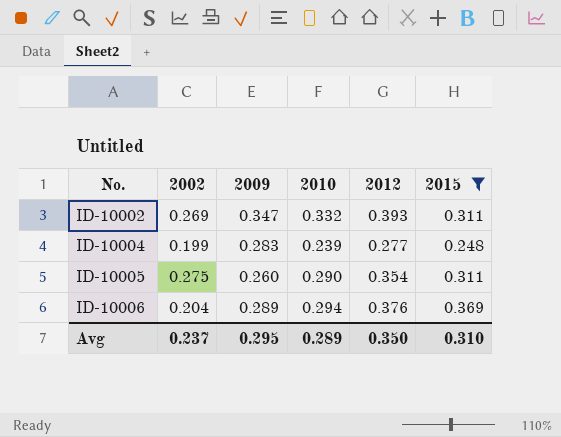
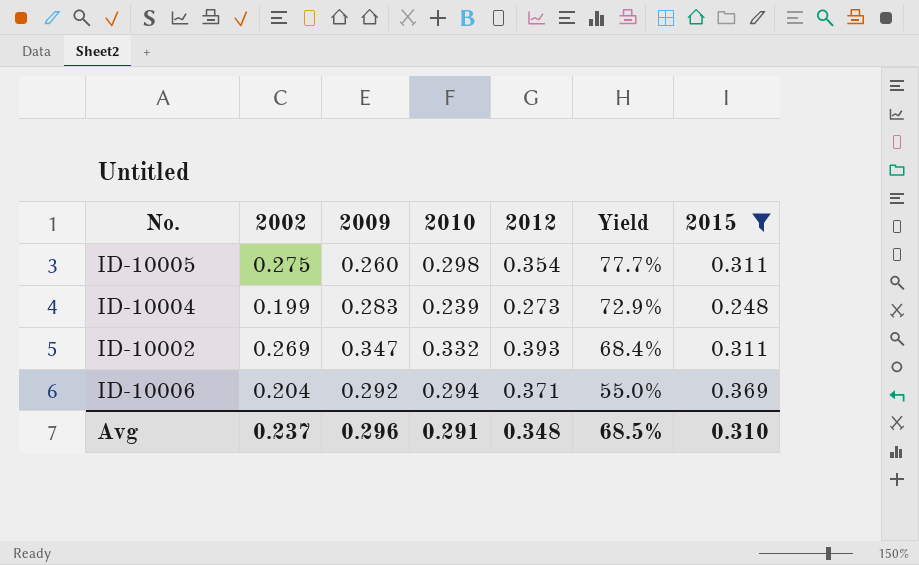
row order: No. ascending -> Yield descending
column Yield | formula: none -> [2002] / [2012]
ID-10005 | 2010: 0.290 -> 0.298
ID-10004 | 2012: 0.277 -> 0.273
ID-10006 | 2009: 0.289 -> 0.292
ID-10006 | 2012: 0.376 -> 0.371
Avg | 2009: 0.295 -> 0.296
Avg | 2010: 0.289 -> 0.291
Avg | 2012: 0.350 -> 0.348

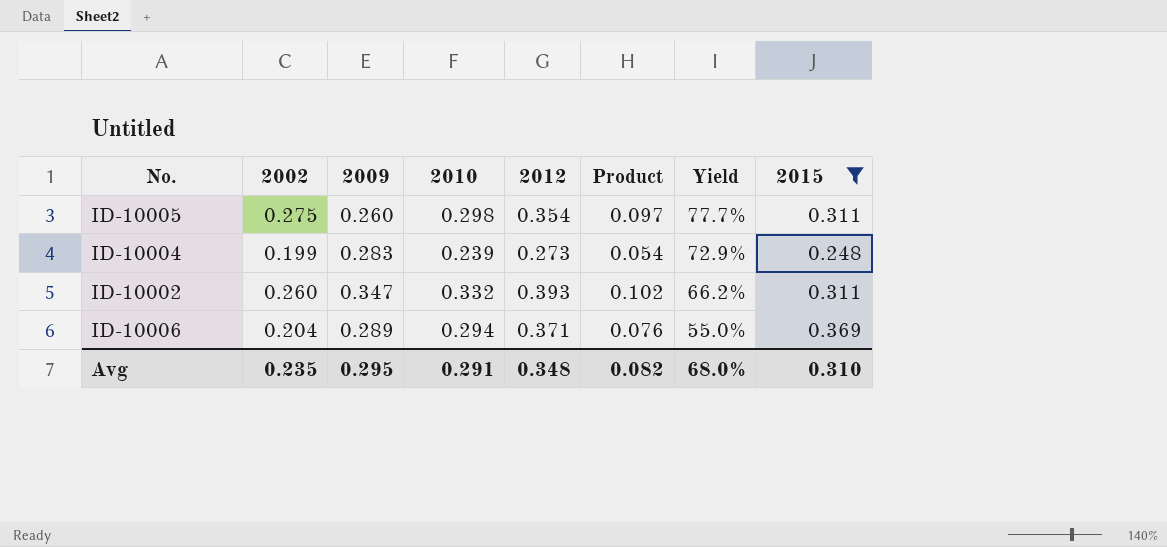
column Product | formula: none -> [2002] * [2012]
ID-10002 | 2002: 0.269 -> 0.260
ID-10002 | Yield: 68.4% -> 66.2%
ID-10006 | 2009: 0.292 -> 0.289
Avg | 2002: 0.237 -> 0.235
Avg | 2009: 0.296 -> 0.295
Avg | Yield: 68.5% -> 68.0%

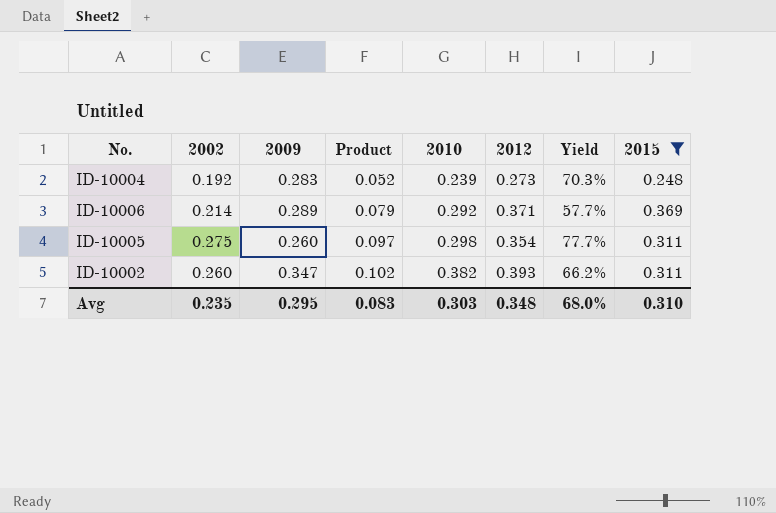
row order: Yield descending -> Product ascending
column Product | position: 6 -> 4
ID-10004 | 2002: 0.199 -> 0.192
ID-10004 | Product: 0.054 -> 0.052
ID-10004 | Yield: 72.9% -> 70.3%
ID-10006 | 2002: 0.204 -> 0.214
ID-10006 | Product: 0.076 -> 0.079
ID-10006 | 2010: 0.294 -> 0.292
ID-10006 | Yield: 55.0% -> 57.7%
ID-10002 | 2010: 0.332 -> 0.382
Avg | Product: 0.082 -> 0.083
Avg | 2010: 0.291 -> 0.303

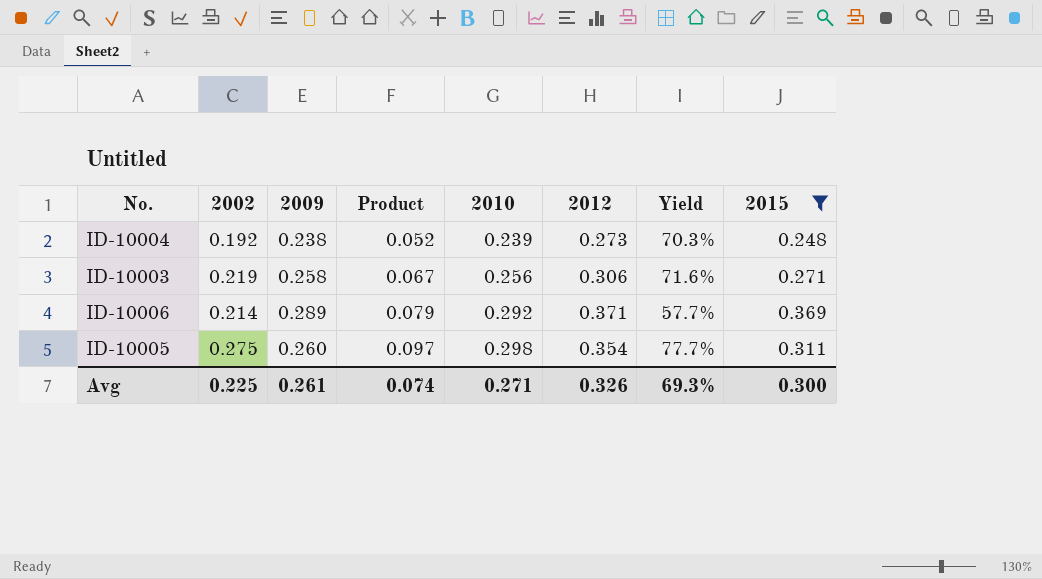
row ID-10002: 0.260 | 0.347 | 0.102 | 0.382 | 0.393 | 66.2% | 0.311 -> none
ID-10004 | 2009: 0.283 -> 0.238
row ID-10003: none -> 0.219 | 0.258 | 0.067 | 0.256 | 0.306 | 71.6% | 0.271
Avg | 2002: 0.235 -> 0.225
Avg | 2009: 0.295 -> 0.261
Avg | Product: 0.083 -> 0.074
Avg | 2010: 0.303 -> 0.271
Avg | 2012: 0.348 -> 0.326
Avg | Yield: 68.0% -> 69.3%
Avg | 2015: 0.310 -> 0.300

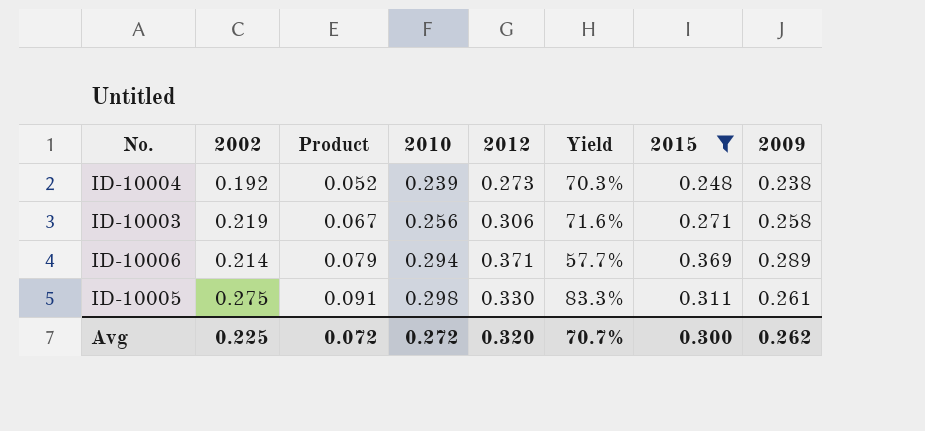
column 2009 | position: 3 -> 8
ID-10006 | 2010: 0.292 -> 0.294
ID-10005 | Product: 0.097 -> 0.091
ID-10005 | 2012: 0.354 -> 0.330
ID-10005 | Yield: 77.7% -> 83.3%
ID-10005 | 2009: 0.260 -> 0.261
Avg | Product: 0.074 -> 0.072
Avg | 2010: 0.271 -> 0.272
Avg | 2012: 0.326 -> 0.320
Avg | Yield: 69.3% -> 70.7%
Avg | 2009: 0.261 -> 0.262

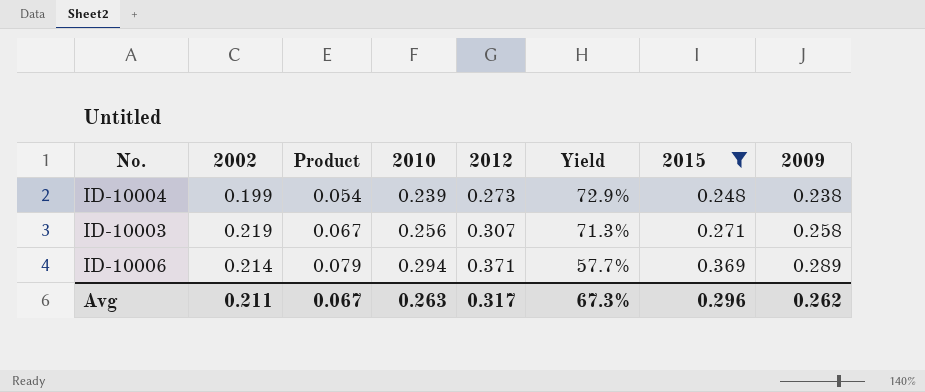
row ID-10005: 0.275 | 0.091 | 0.298 | 0.330 | 83.3% | 0.311 | 0.261 -> none
ID-10004 | 2002: 0.192 -> 0.199
ID-10004 | Product: 0.052 -> 0.054
ID-10004 | Yield: 70.3% -> 72.9%
ID-10003 | 2012: 0.306 -> 0.307
ID-10003 | Yield: 71.6% -> 71.3%
Avg | 2002: 0.225 -> 0.211
Avg | Product: 0.072 -> 0.067
Avg | 2010: 0.272 -> 0.263
Avg | 2012: 0.320 -> 0.317
Avg | Yield: 70.7% -> 67.3%
Avg | 2015: 0.300 -> 0.296

